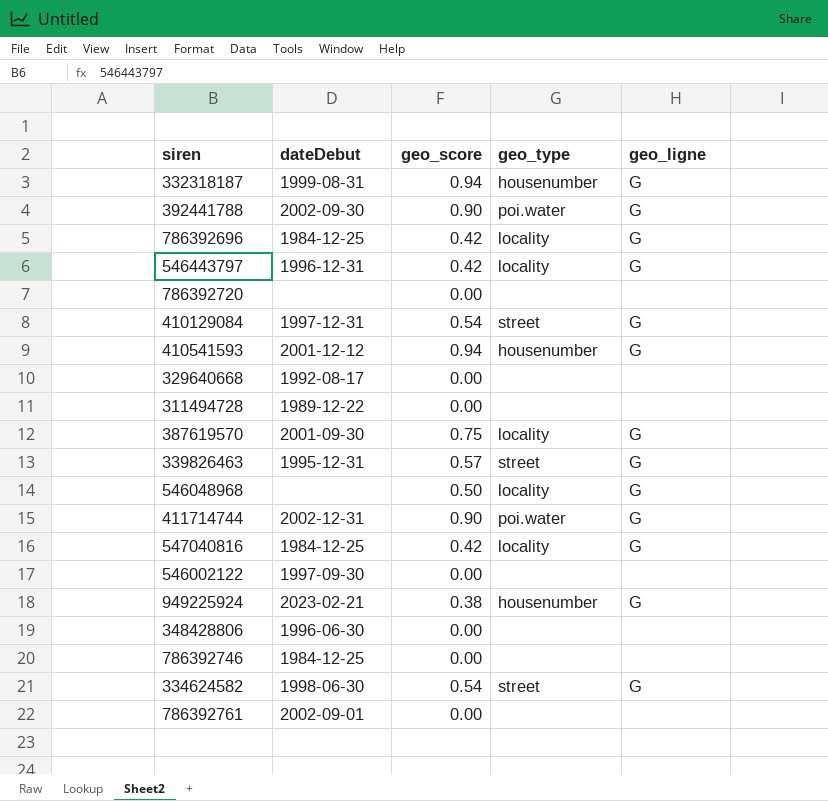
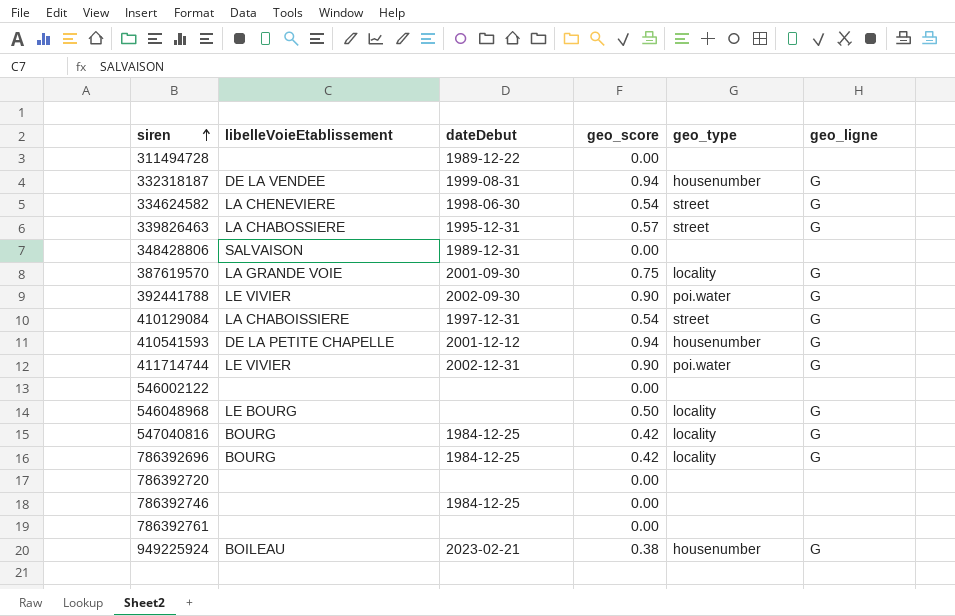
row order: none -> siren ascending
column libelleVoieEtablissement | position: none -> 2
row 546443797: 1996-12-31 | 0.42 | locality | G -> none
row 329640668: 1992-08-17 | 0.00 | none | none -> none
348428806 | dateDebut: 1996-06-30 -> 1989-12-31
546002122 | dateDebut: 1997-09-30 -> none
786392761 | dateDebut: 2002-09-01 -> none

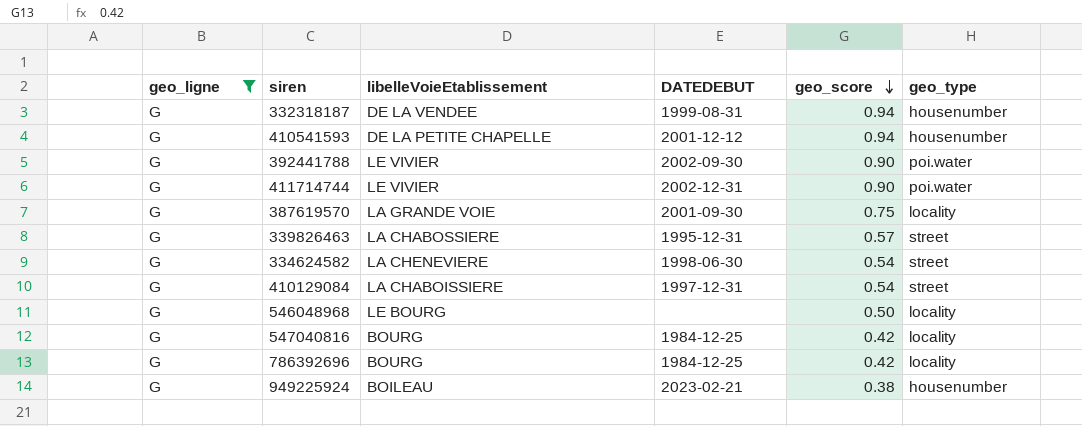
filter: none -> geo_ligne = G
row order: siren ascending -> geo_score descending
column geo_ligne | position: 6 -> 1
column name: dateDebut -> DATEDEBUT

